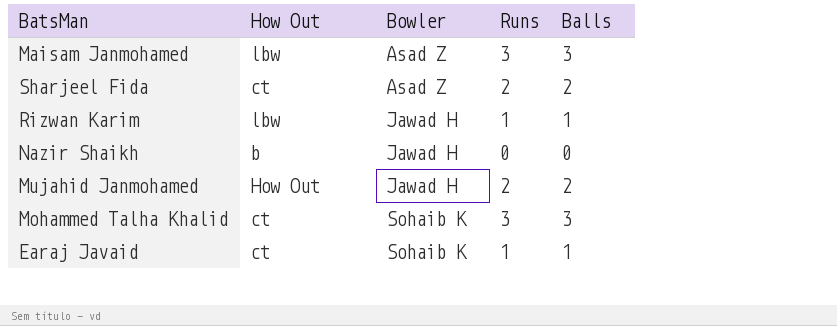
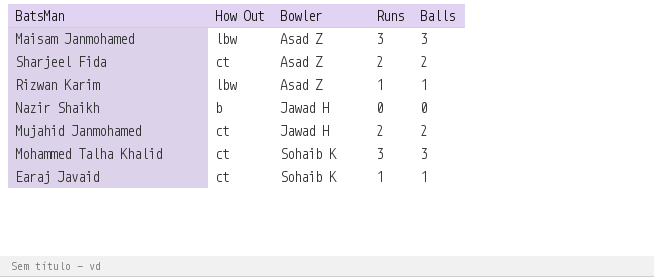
Rizwan Karim | Bowler: Jawad H -> Asad Z
Mujahid Janmohamed | How Out: How Out -> ct

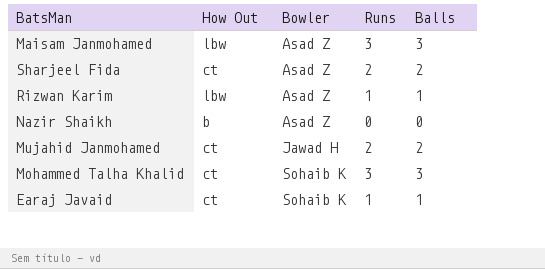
Nazir Shaikh | Bowler: Jawad H -> Asad Z

